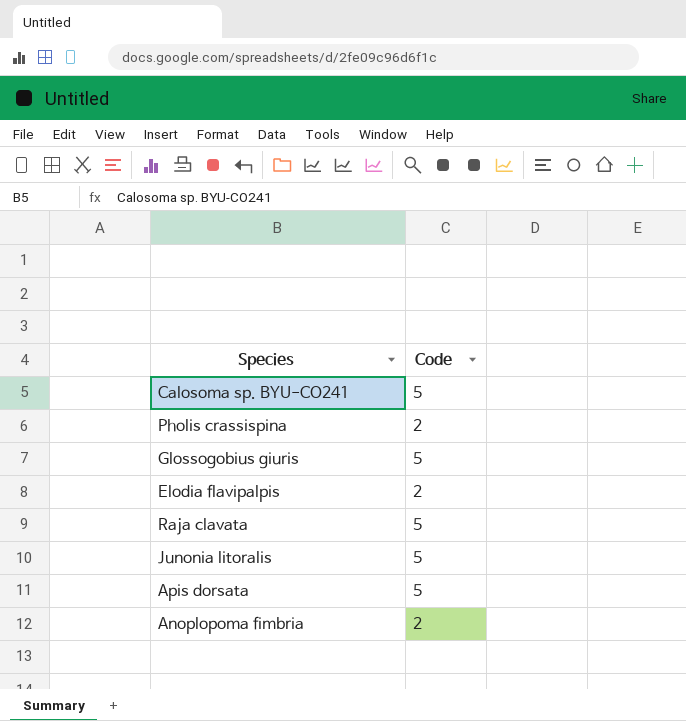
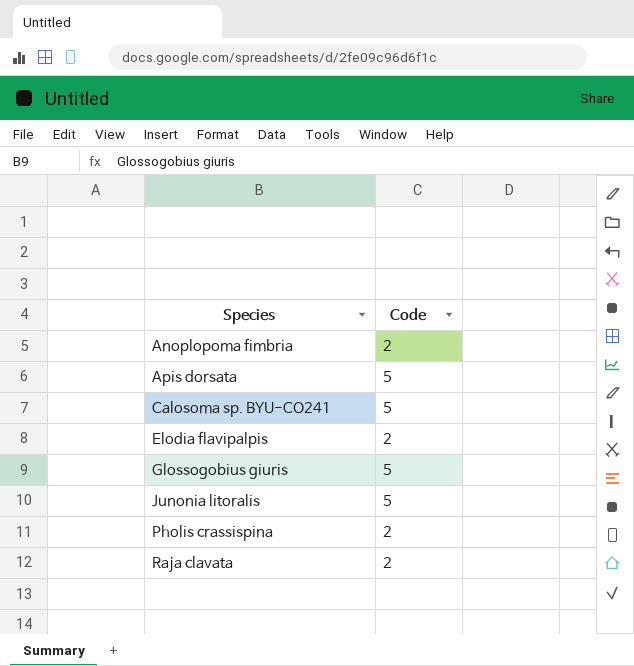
row order: none -> Species ascending
Raja clavata | Code: 5 -> 2

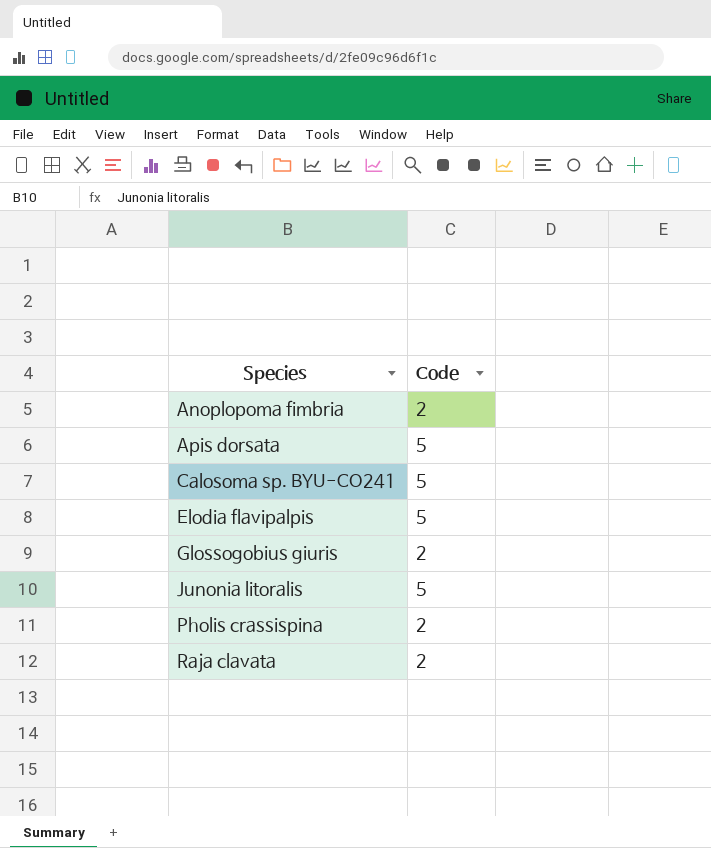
Elodia flavipalpis | Code: 2 -> 5
Glossogobius giuris | Code: 5 -> 2

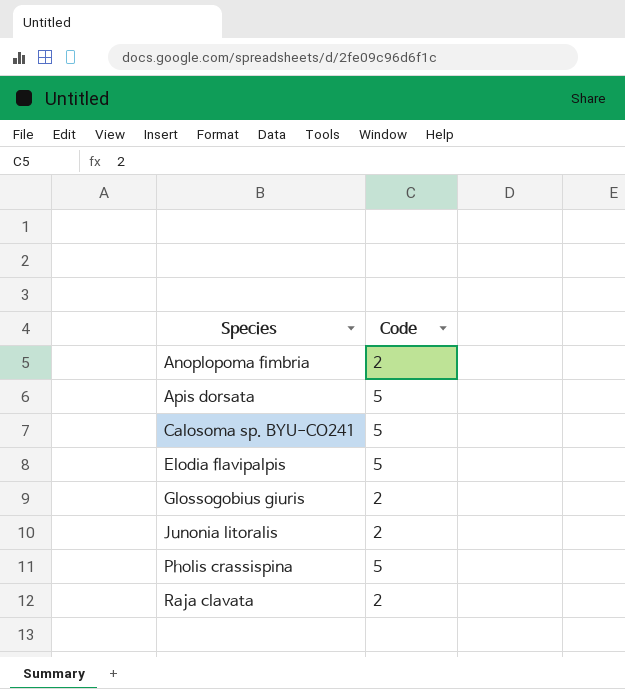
Junonia litoralis | Code: 5 -> 2
Pholis crassispina | Code: 2 -> 5

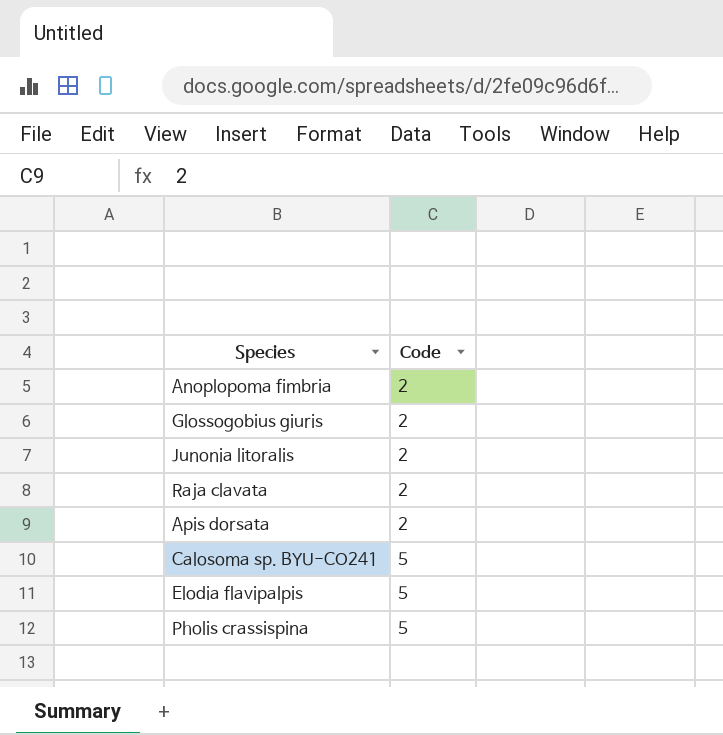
row order: Species ascending -> Code ascending
Apis dorsata | Code: 5 -> 2

